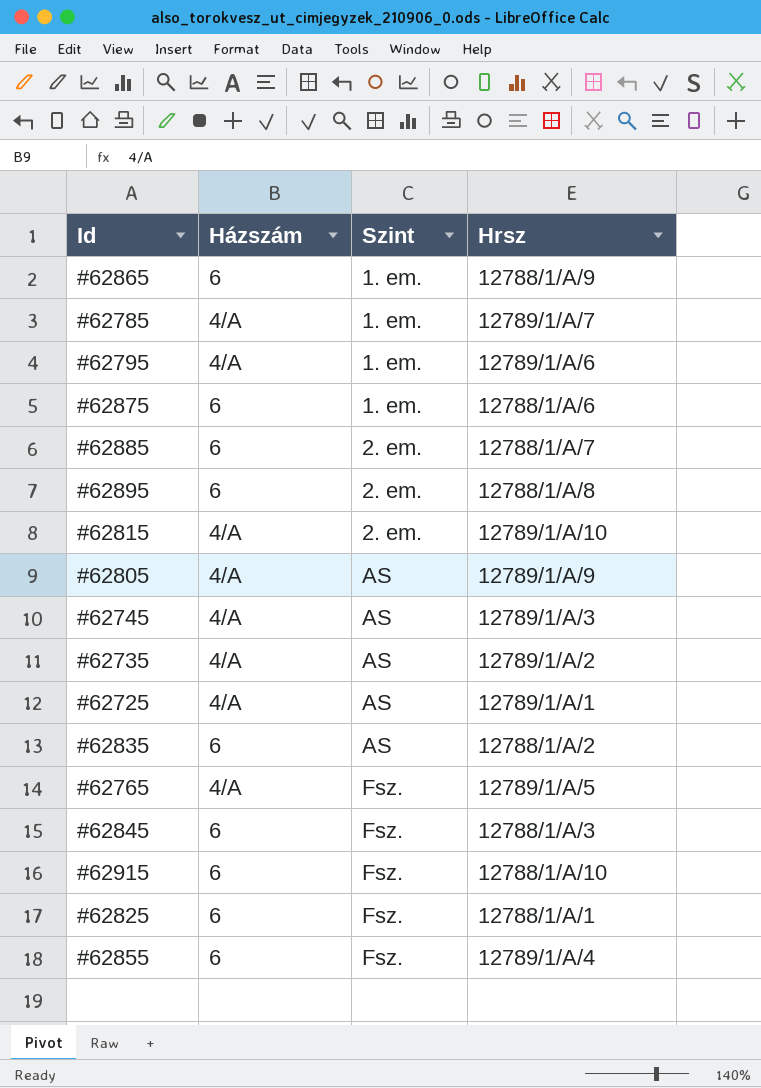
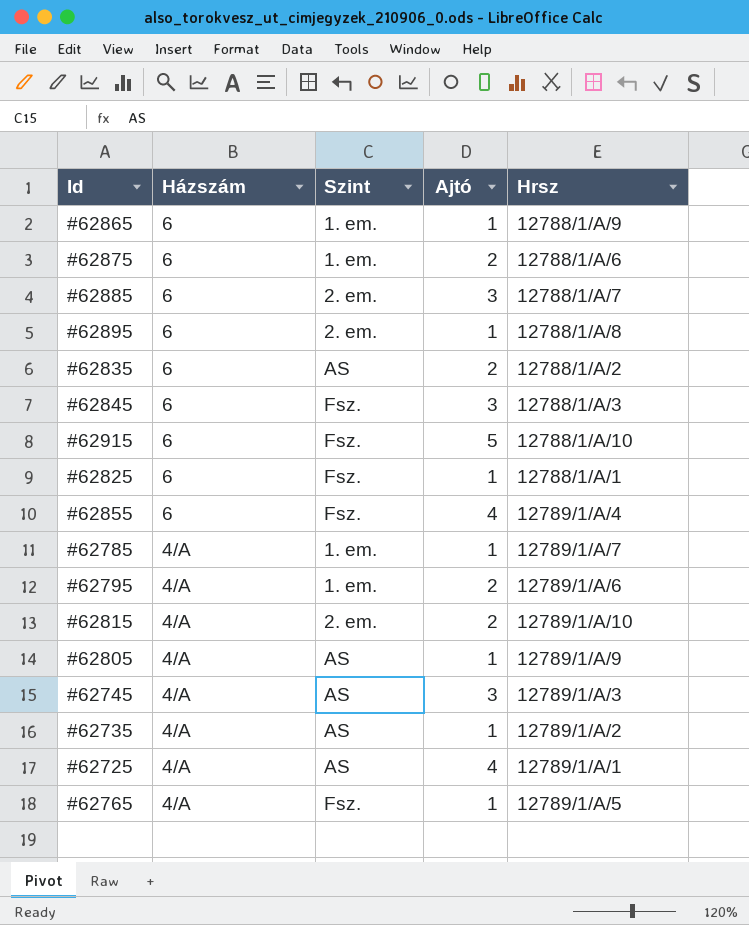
row order: Szint ascending -> Házszám descending
column Ajtó | position: none -> 4

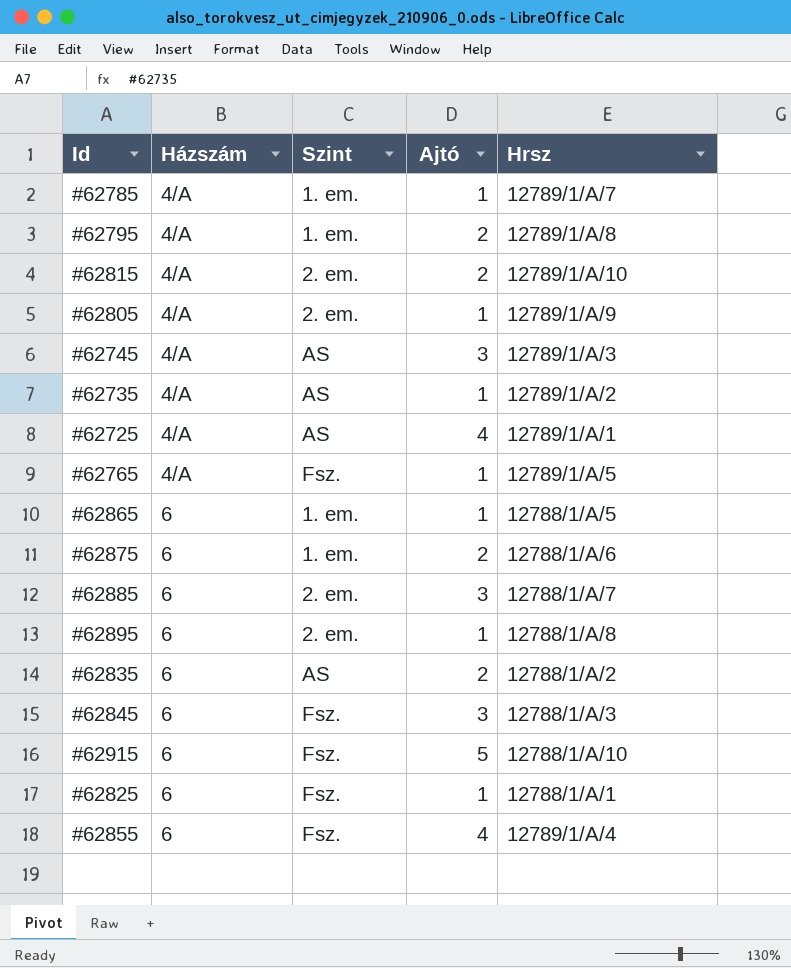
row order: Házszám descending -> Házszám ascending
#62795 | Hrsz: 12789/1/A/6 -> 12789/1/A/8
#62805 | Szint: AS -> 2. em.
#62865 | Hrsz: 12788/1/A/9 -> 12788/1/A/5

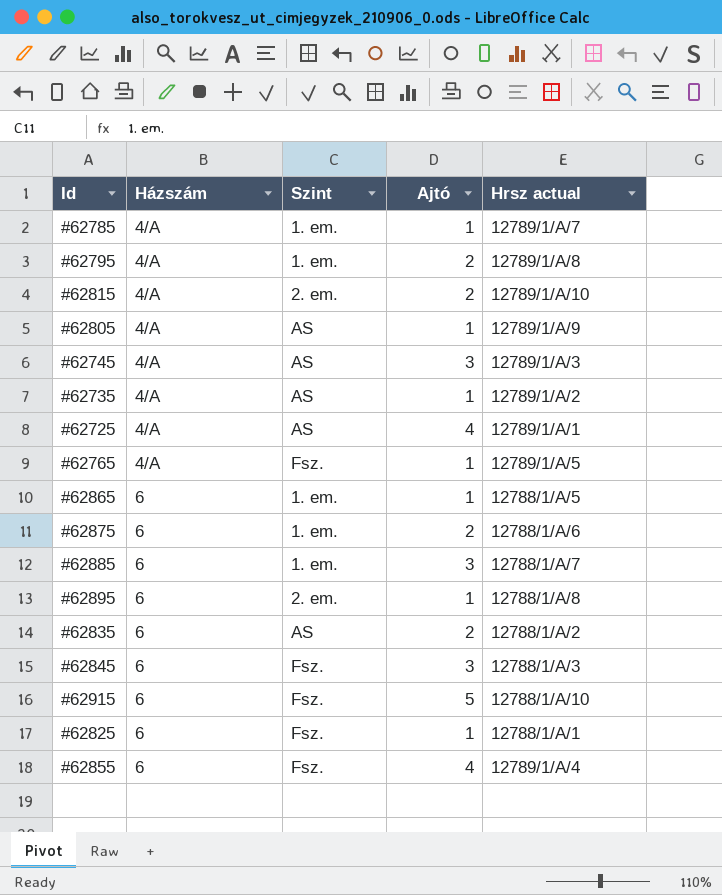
column name: Hrsz -> Hrsz actual
#62805 | Szint: 2. em. -> AS
#62885 | Szint: 2. em. -> 1. em.

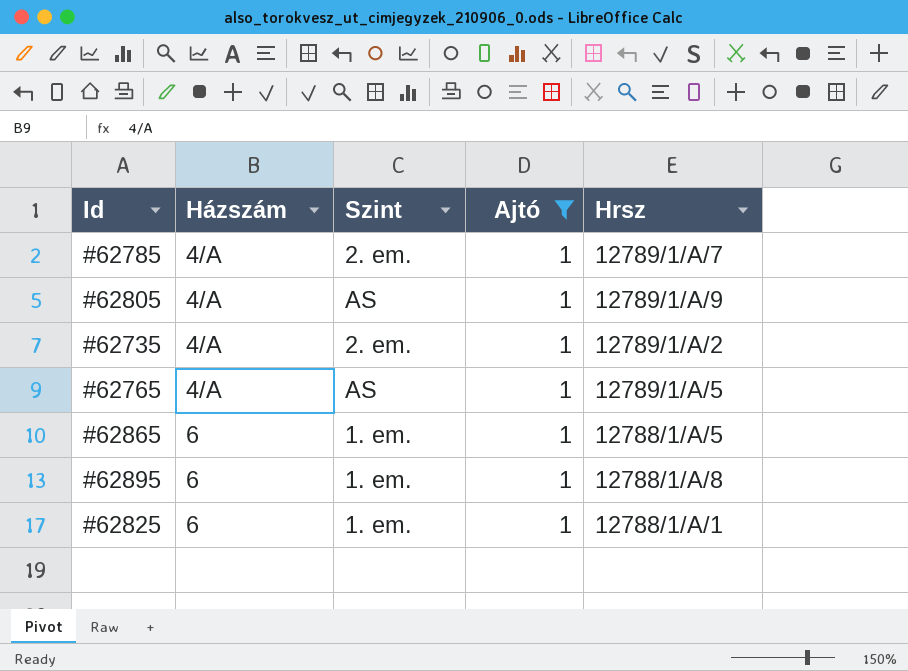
filter: none -> Ajtó = 1
column name: Hrsz actual -> Hrsz
#62785 | Szint: 1. em. -> 2. em.
#62735 | Szint: AS -> 2. em.
#62765 | Szint: Fsz. -> AS
#62895 | Szint: 2. em. -> 1. em.
#62825 | Szint: Fsz. -> 1. em.

